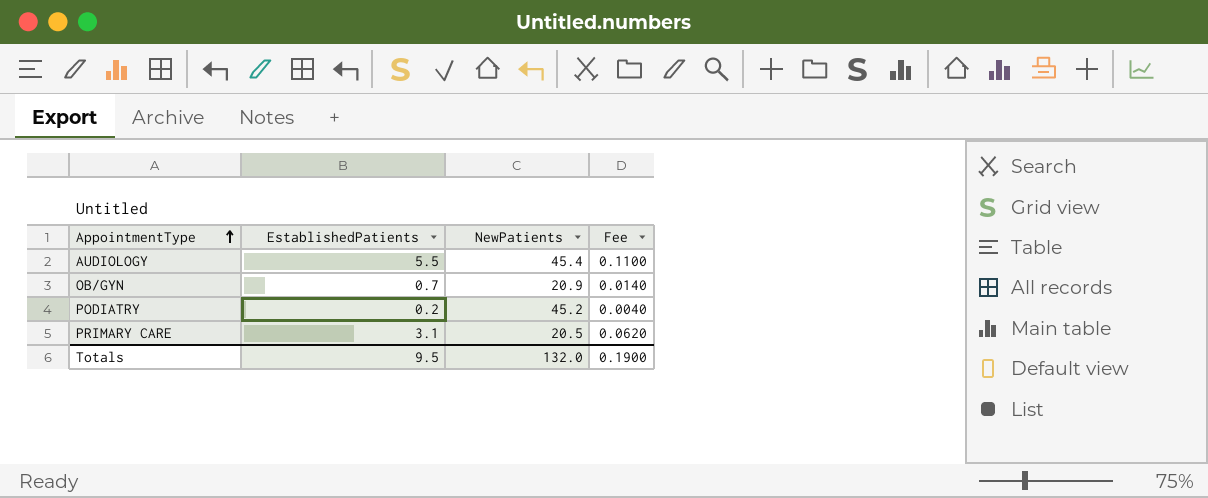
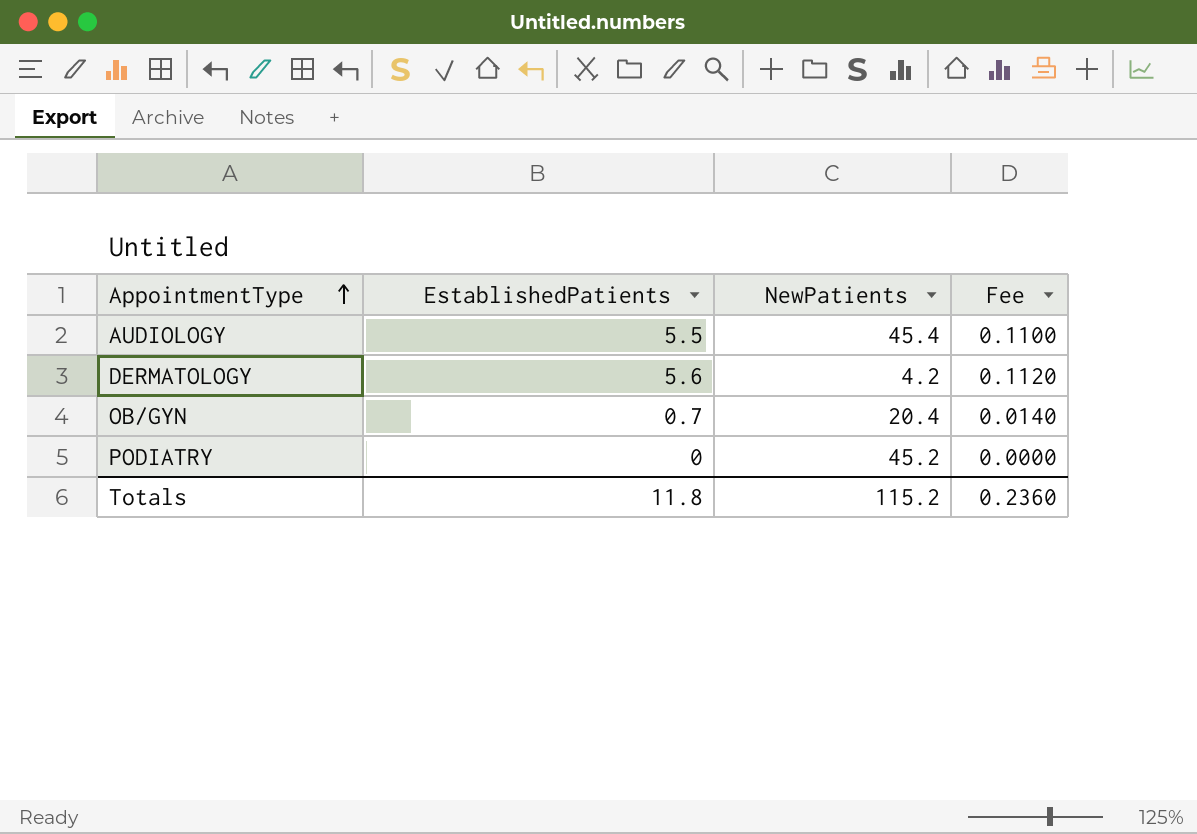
row PRIMARY CARE: 3.1 | 20.5 | 0.0620 -> none
row DERMATOLOGY: none -> 5.6 | 4.2 | 0.1120
OB/GYN | NewPatients: 20.9 -> 20.4
PODIATRY | EstablishedPatients: 0.2 -> 0
PODIATRY | Fee: 0.0040 -> 0.0000
Totals | EstablishedPatients: 9.5 -> 11.8
Totals | NewPatients: 132.0 -> 115.2
Totals | Fee: 0.1900 -> 0.2360

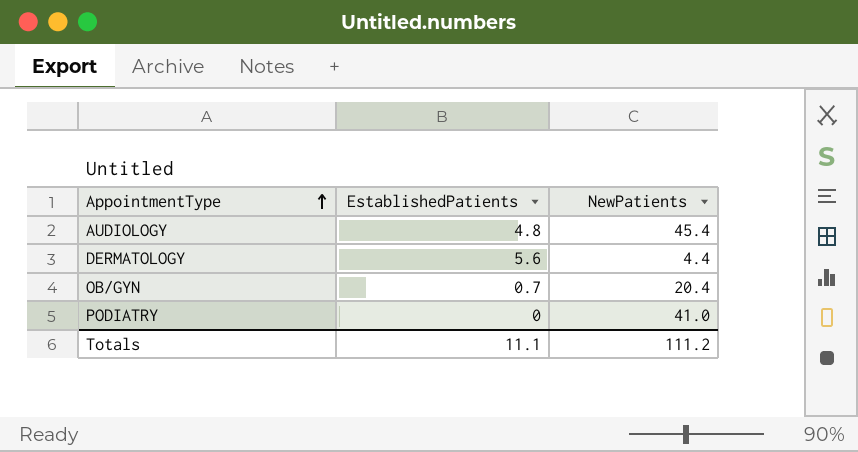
column Fee | formula: [EstablishedPatients] * 0.02 -> none
AUDIOLOGY | EstablishedPatients: 5.5 -> 4.8
DERMATOLOGY | NewPatients: 4.2 -> 4.4
PODIATRY | NewPatients: 45.2 -> 41.0
Totals | EstablishedPatients: 11.8 -> 11.1
Totals | NewPatients: 115.2 -> 111.2

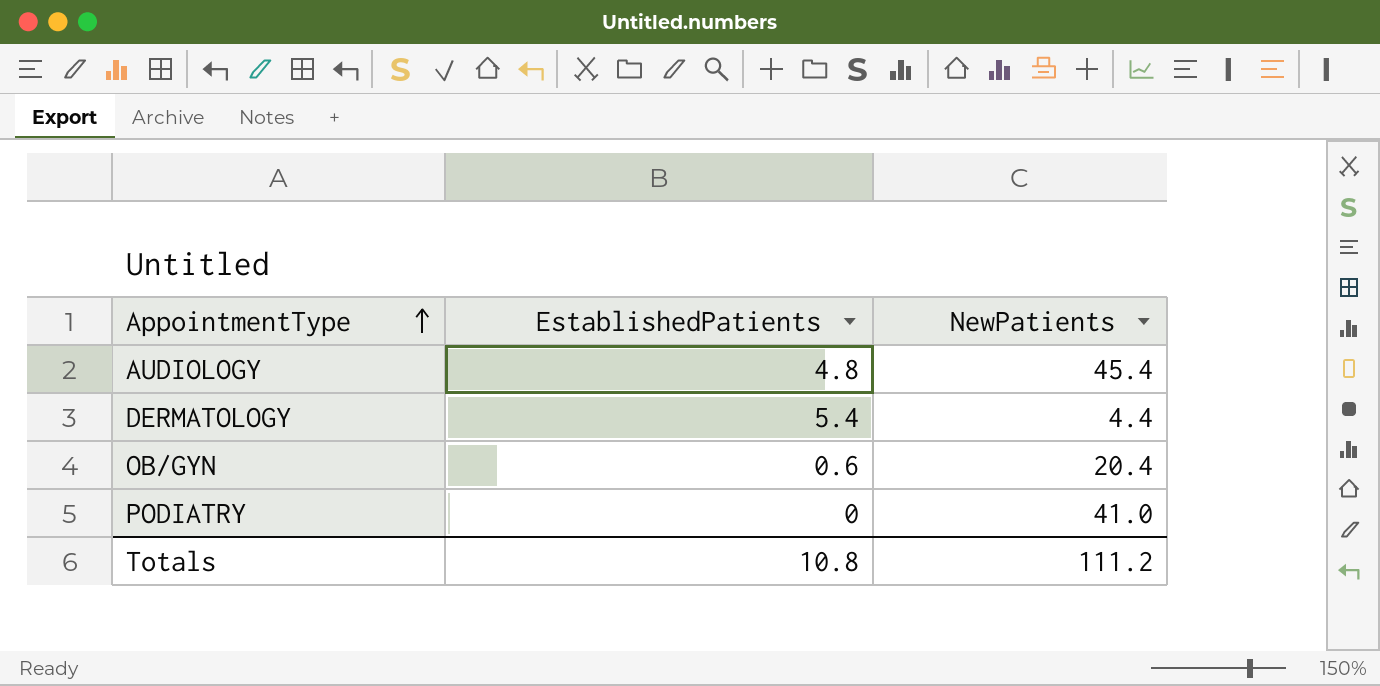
DERMATOLOGY | EstablishedPatients: 5.6 -> 5.4
OB/GYN | EstablishedPatients: 0.7 -> 0.6
Totals | EstablishedPatients: 11.1 -> 10.8

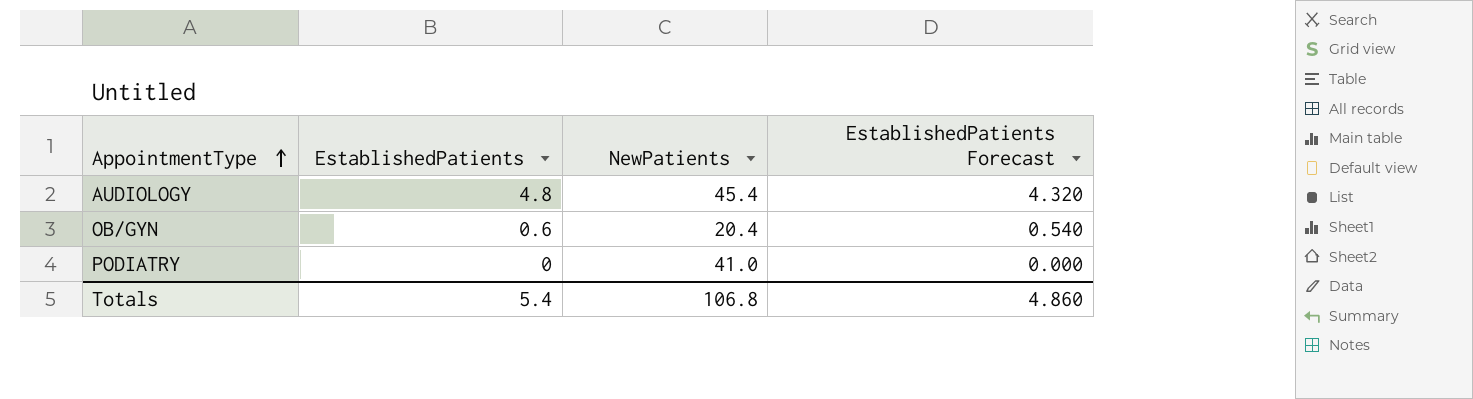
column EstablishedPatients Forecast | formula: none -> [EstablishedPatients] * 0.9
row DERMATOLOGY: 5.4 | 4.4 -> none
Totals | EstablishedPatients: 10.8 -> 5.4
Totals | NewPatients: 111.2 -> 106.8

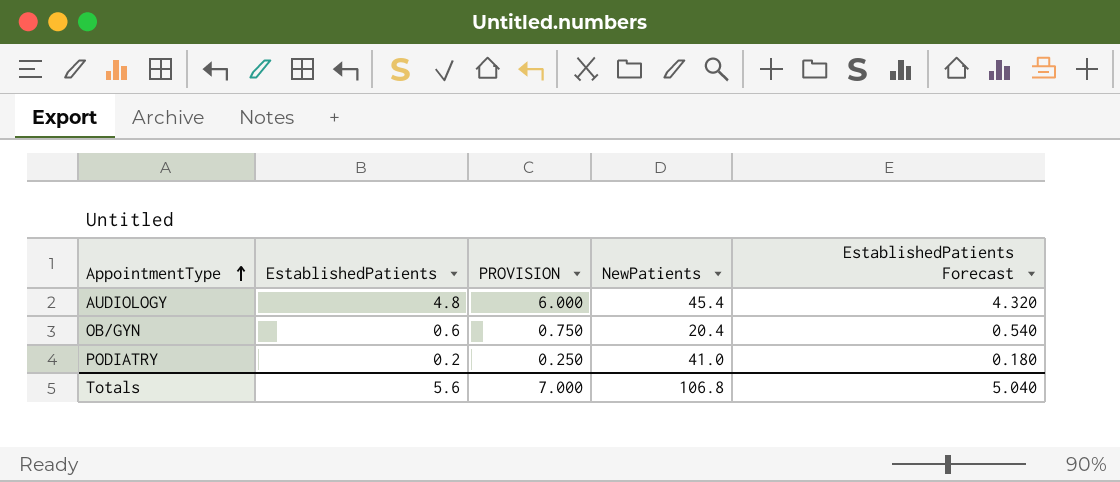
column PROVISION | formula: none -> [EstablishedPatients] * 1.25
PODIATRY | EstablishedPatients: 0 -> 0.2
PODIATRY | EstablishedPatients Forecast: 0.000 -> 0.180
Totals | EstablishedPatients: 5.4 -> 5.6
Totals | EstablishedPatients Forecast: 4.860 -> 5.040

